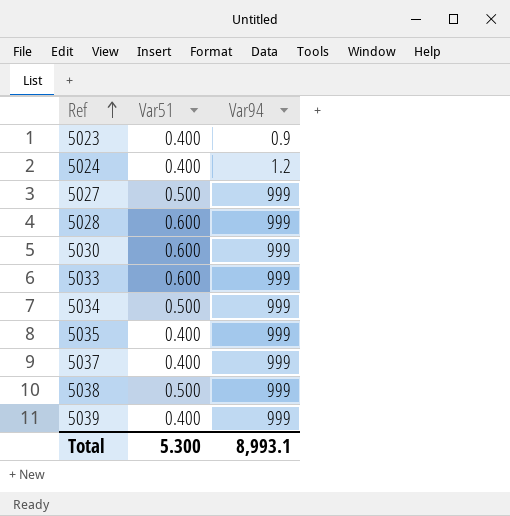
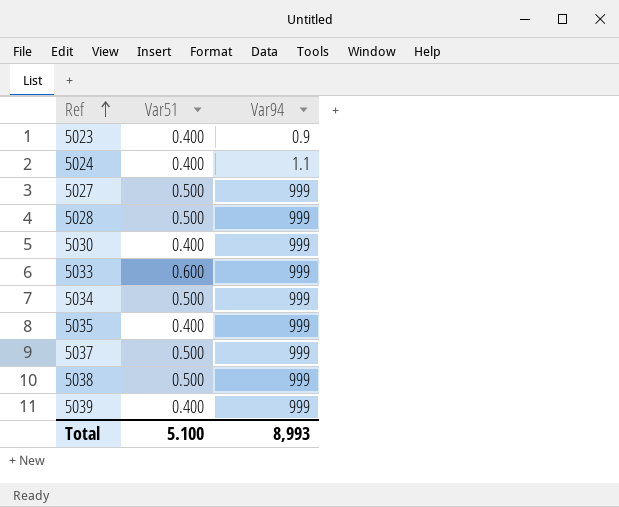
5024 | Var94: 1.2 -> 1.1
5028 | Var51: 0.600 -> 0.500
5030 | Var51: 0.600 -> 0.400
5037 | Var51: 0.400 -> 0.500
Total | Var51: 5.300 -> 5.100
Total | Var94: 8,993.1 -> 8,993

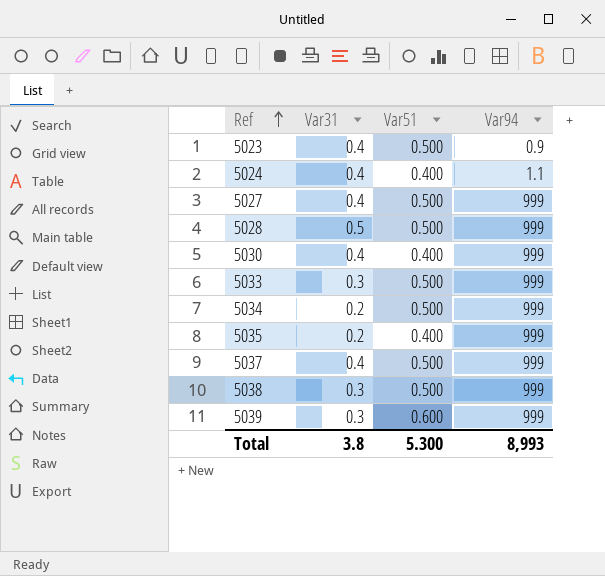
column Var31 | position: none -> 2
5023 | Var51: 0.400 -> 0.500
5033 | Var51: 0.600 -> 0.500
5039 | Var51: 0.400 -> 0.600
Total | Var51: 5.100 -> 5.300

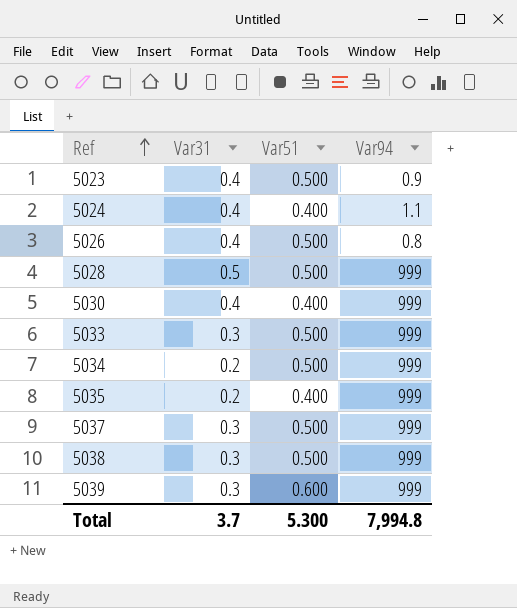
row 5027: 0.4 | 0.500 | 999 -> none
row 5026: none -> 0.4 | 0.500 | 0.8
5037 | Var31: 0.4 -> 0.3
Total | Var31: 3.8 -> 3.7
Total | Var94: 8,993 -> 7,994.8

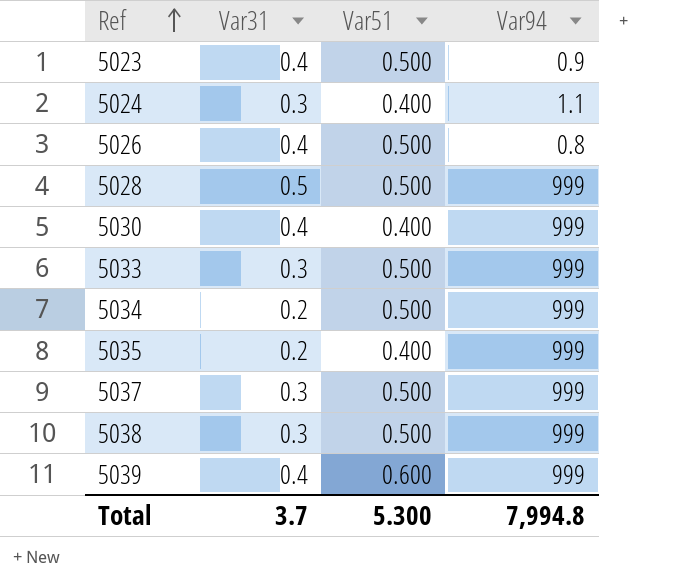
5024 | Var31: 0.4 -> 0.3
5039 | Var31: 0.3 -> 0.4

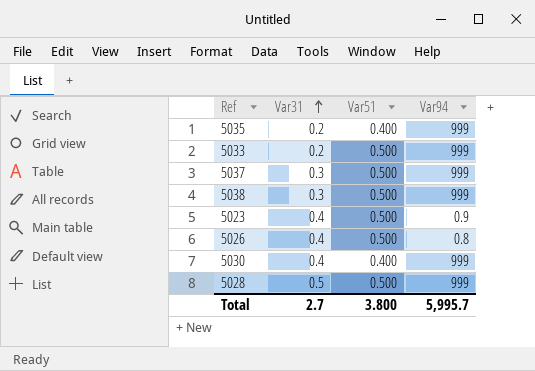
row order: Ref ascending -> Var31 ascending
row 5024: 0.3 | 0.400 | 1.1 -> none
row 5034: 0.2 | 0.500 | 999 -> none
row 5039: 0.4 | 0.600 | 999 -> none
5033 | Var31: 0.3 -> 0.2
Total | Var31: 3.7 -> 2.7
Total | Var51: 5.300 -> 3.800
Total | Var94: 7,994.8 -> 5,995.7

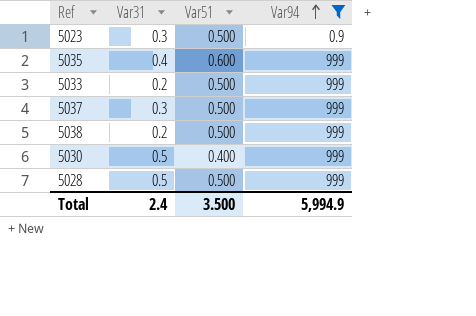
filter: none -> Var94 != 0.8
row order: Var31 ascending -> Var94 ascending
5023 | Var31: 0.4 -> 0.3
5035 | Var31: 0.2 -> 0.4
5035 | Var51: 0.400 -> 0.600
5038 | Var31: 0.3 -> 0.2
5030 | Var31: 0.4 -> 0.5
Total | Var31: 2.7 -> 2.4
Total | Var51: 3.800 -> 3.500
Total | Var94: 5,995.7 -> 5,994.9

